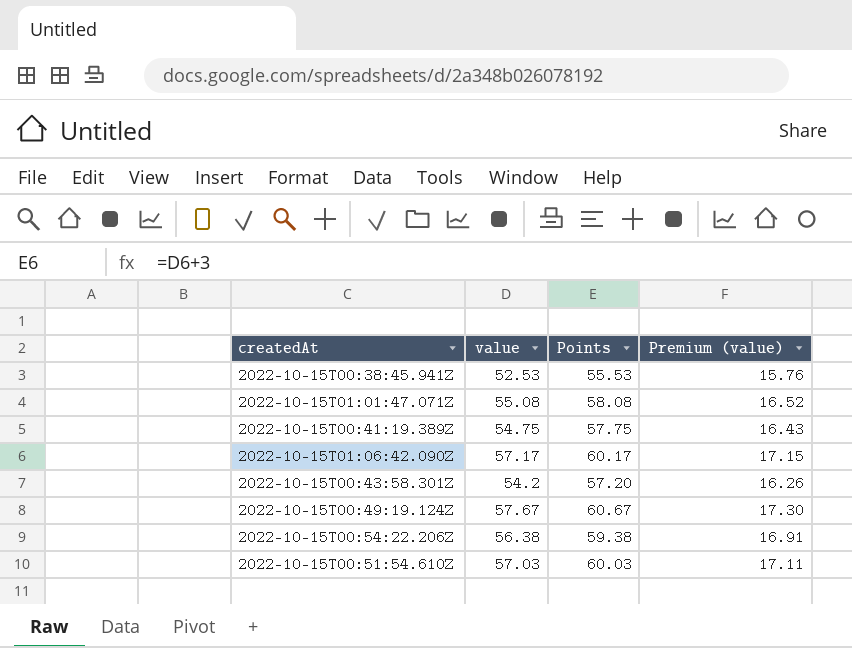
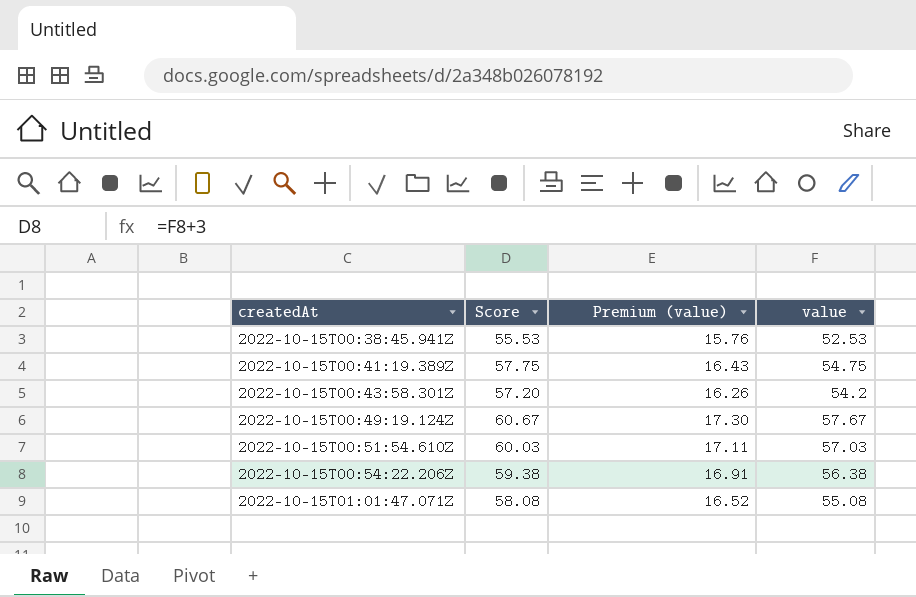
row order: none -> createdAt ascending
column name: Points -> Score
column value | position: 2 -> 4
row 2022-10-15T01:06:42.090Z: 57.17 | 60.17 | 17.15 -> none

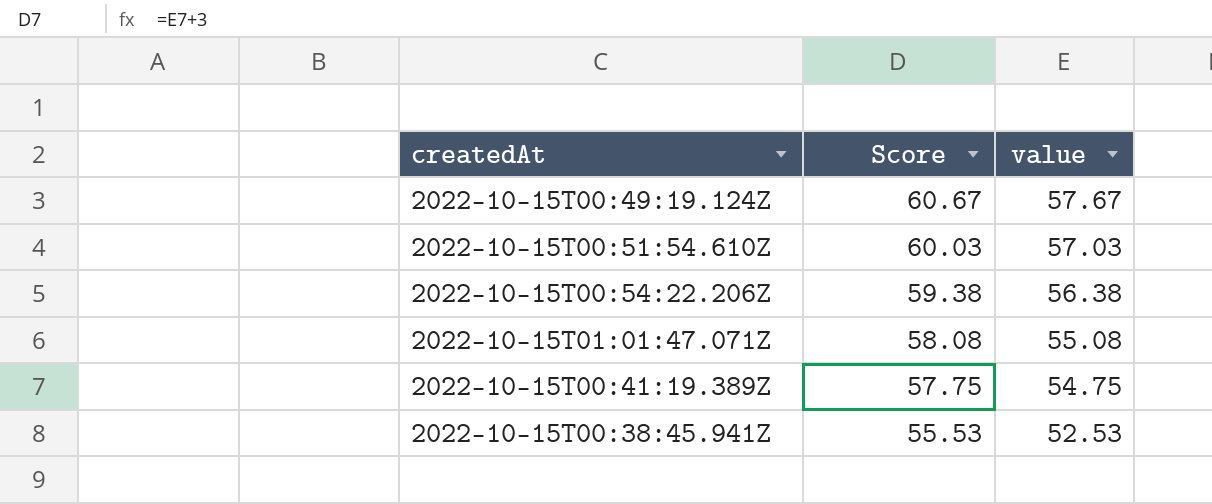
row order: createdAt ascending -> Score descending
column Premium (value) | formula: [value] * 0.3 -> none
row 2022-10-15T00:43:58.301Z: 57.20 | 16.26 | 54.2 -> none

